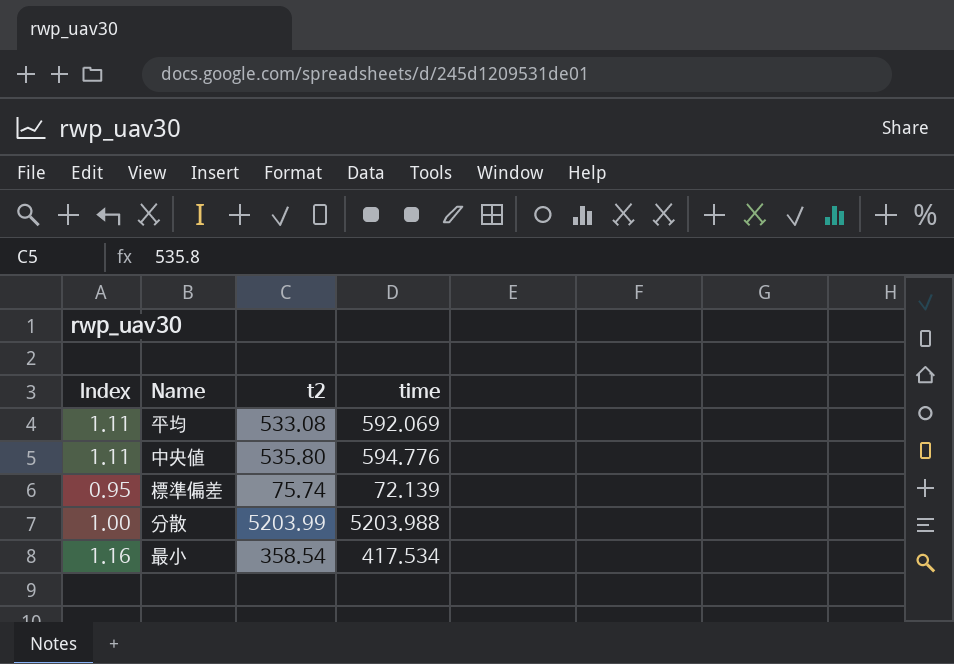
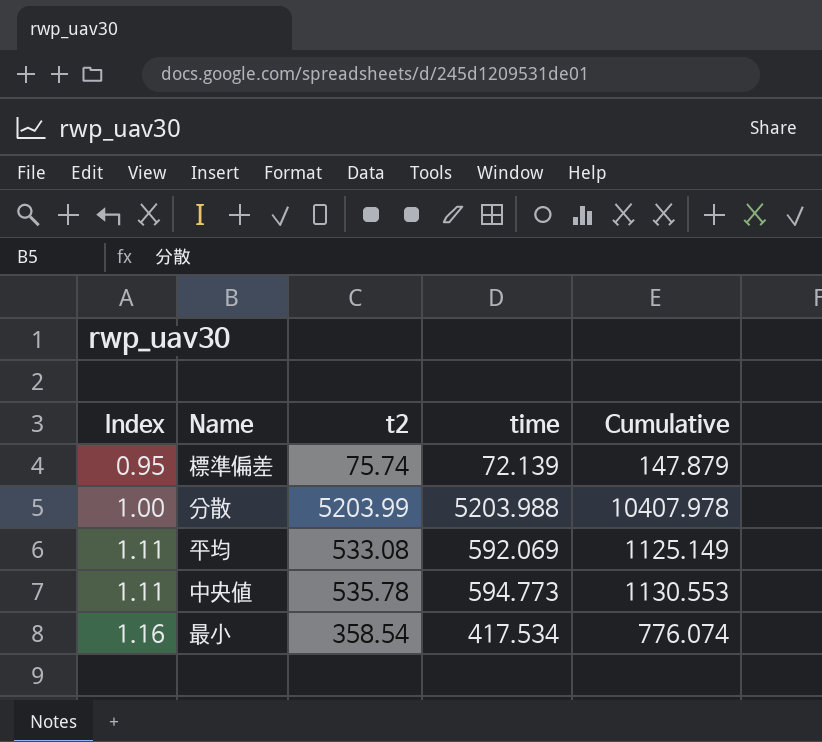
row order: none -> Index ascending
column Cumulative | formula: none -> [t2] + [time]
中央値 | t2: 535.80 -> 535.78
中央値 | time: 594.776 -> 594.773

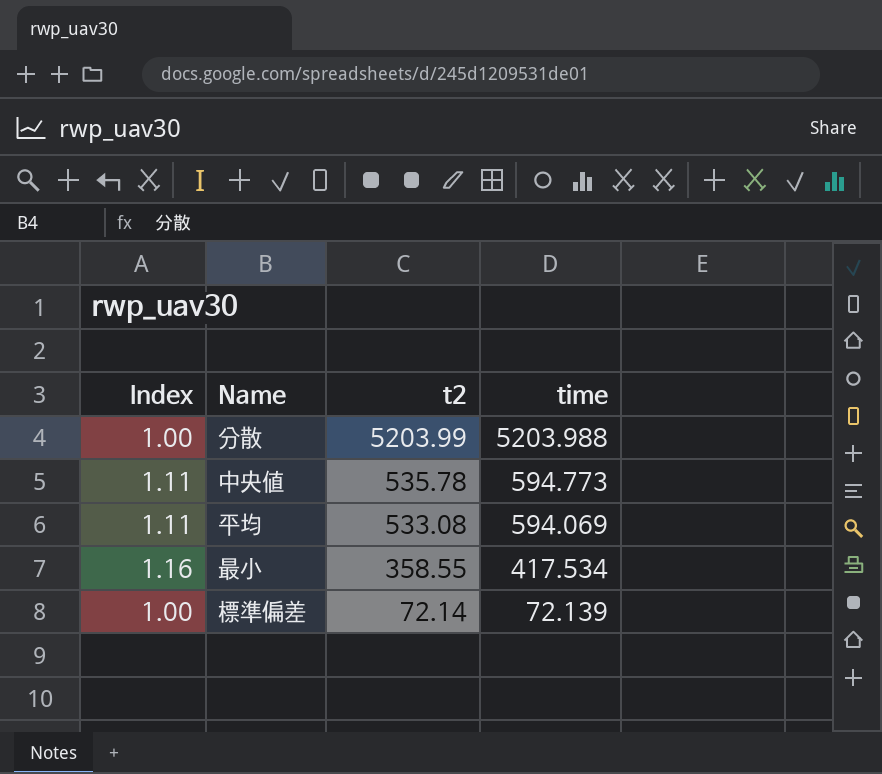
row order: Index ascending -> t2 descending
column Cumulative | formula: [t2] + [time] -> none
平均 | time: 592.069 -> 594.069
最小 | t2: 358.54 -> 358.55
標準偏差 | Index: 0.95 -> 1.00
標準偏差 | t2: 75.74 -> 72.14

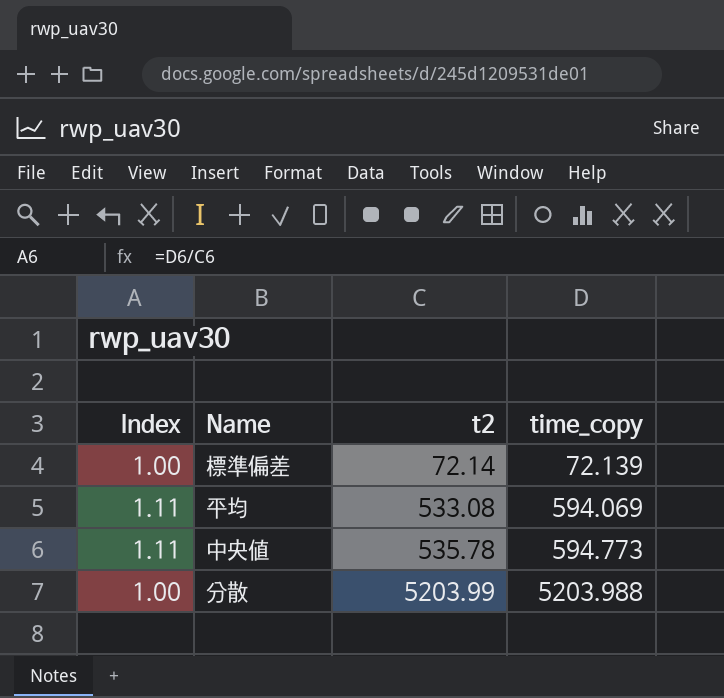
row order: t2 descending -> t2 ascending
column name: time -> time_copy
row 最小: 1.16 | 358.55 | 417.534 -> none

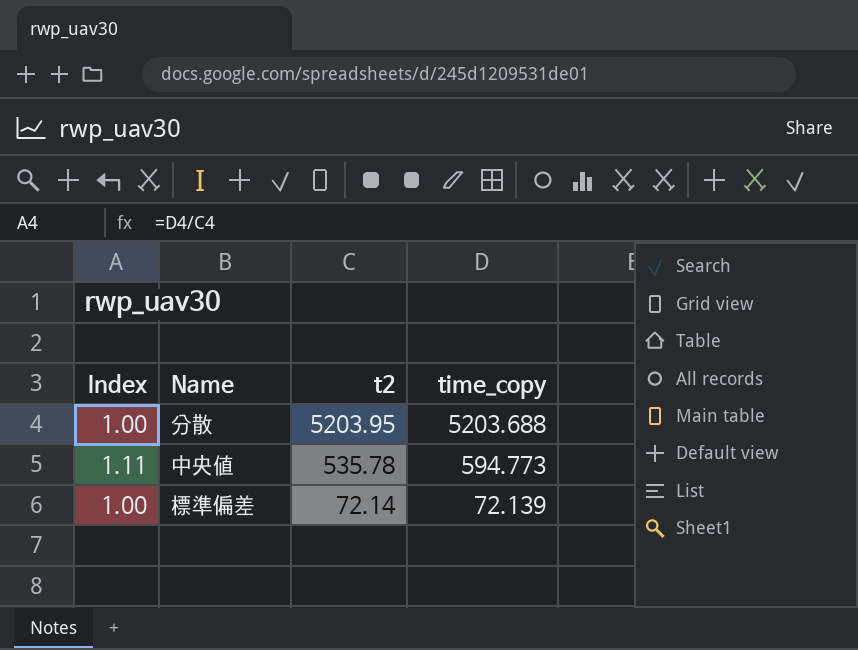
row order: t2 ascending -> t2 descending
row 平均: 1.11 | 533.08 | 594.069 -> none
分散 | t2: 5203.99 -> 5203.95
分散 | time_copy: 5203.988 -> 5203.688

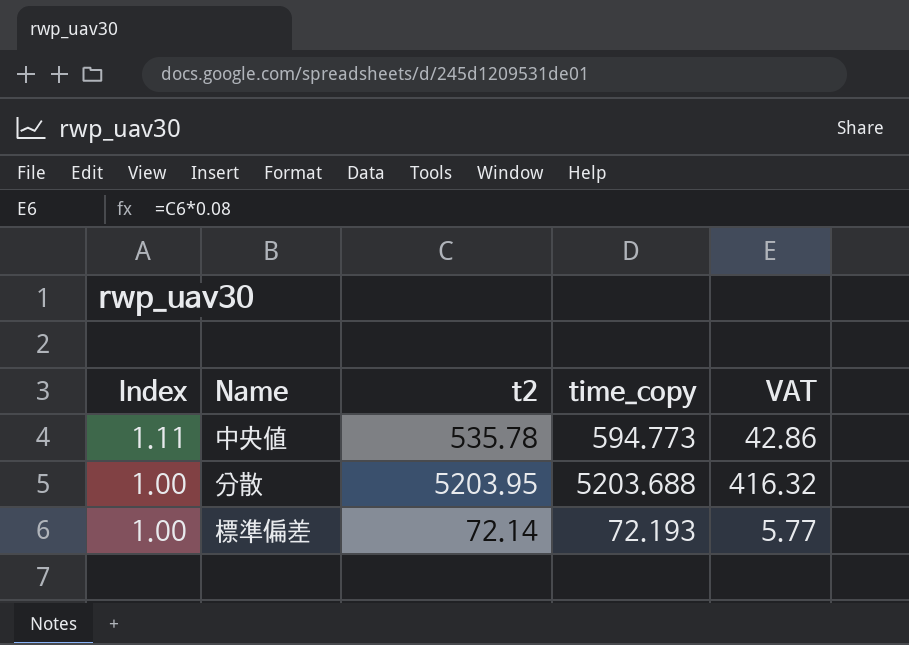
row order: t2 descending -> Index descending
column VAT | formula: none -> [t2] * 0.08
標準偏差 | time_copy: 72.139 -> 72.193

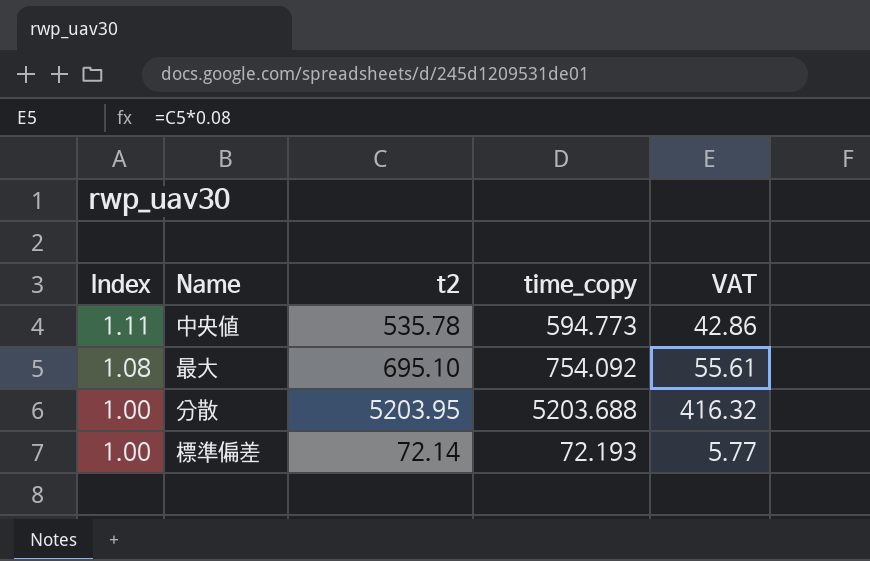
row 最大: none -> 1.08 | 695.10 | 754.092 | 55.61

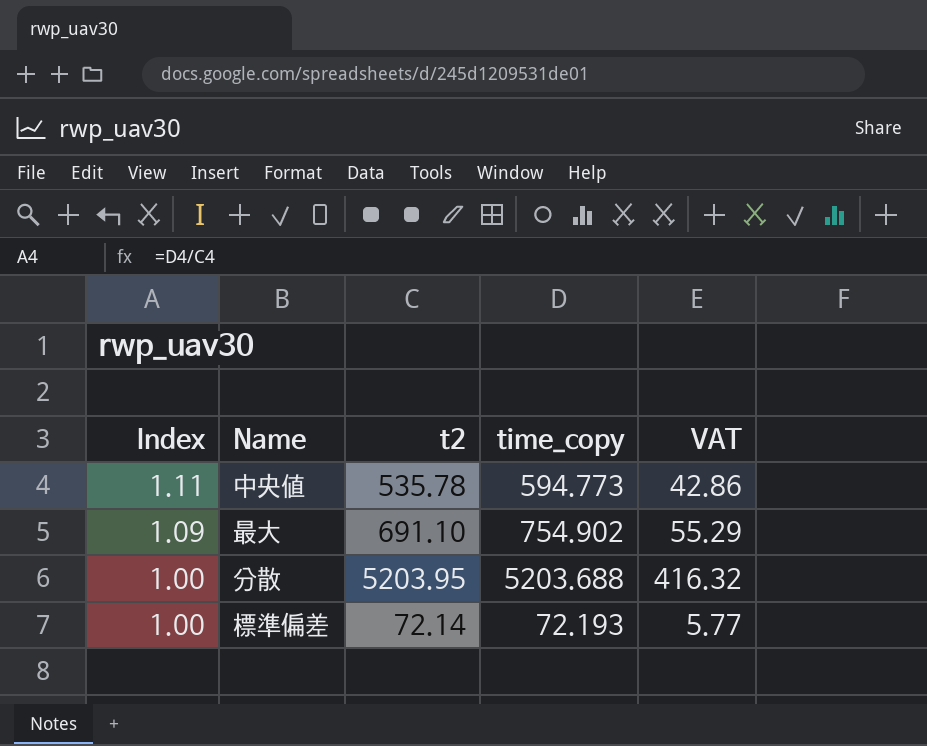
最大 | Index: 1.08 -> 1.09
最大 | t2: 695.10 -> 691.10
最大 | time_copy: 754.092 -> 754.902
最大 | VAT: 55.61 -> 55.29

